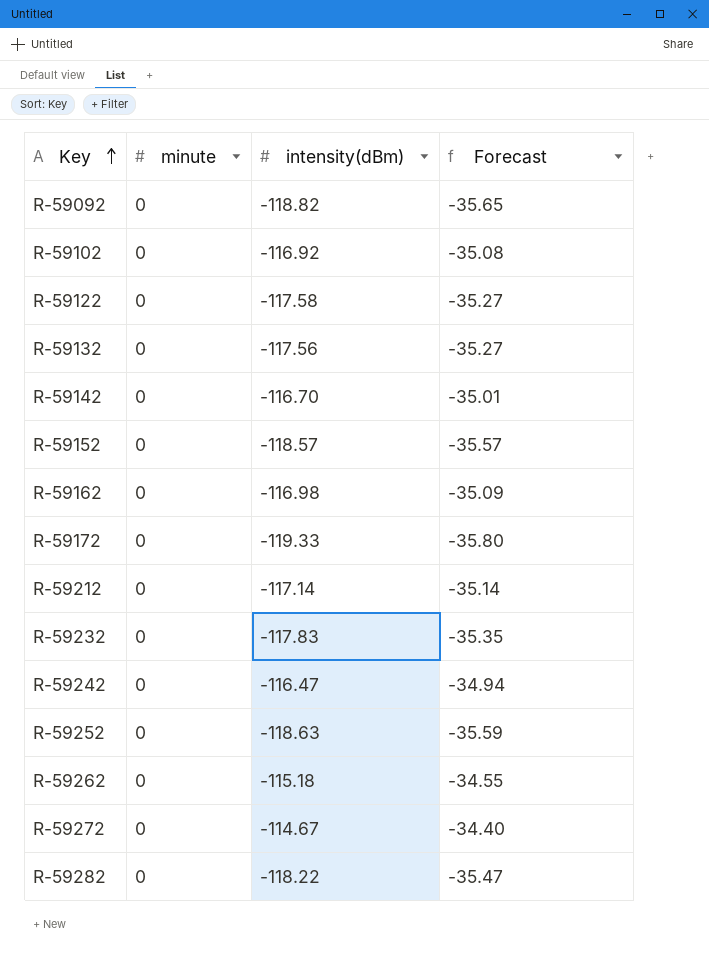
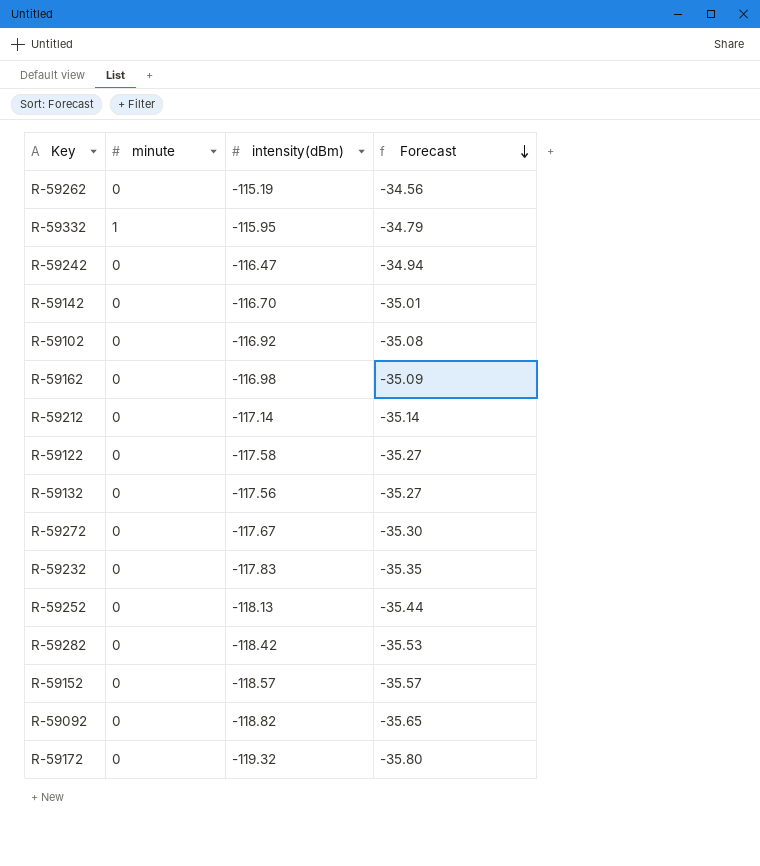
row order: Key ascending -> Forecast descending
R-59262 | intensity(dBm): -115.18 -> -115.19
R-59262 | Forecast: -34.55 -> -34.56
row R-59332: none -> 1 | -115.95 | -34.79
R-59272 | intensity(dBm): -114.67 -> -117.67
R-59272 | Forecast: -34.40 -> -35.30
R-59252 | intensity(dBm): -118.63 -> -118.13
R-59252 | Forecast: -35.59 -> -35.44
R-59282 | intensity(dBm): -118.22 -> -118.42
R-59282 | Forecast: -35.47 -> -35.53
R-59172 | intensity(dBm): -119.33 -> -119.32

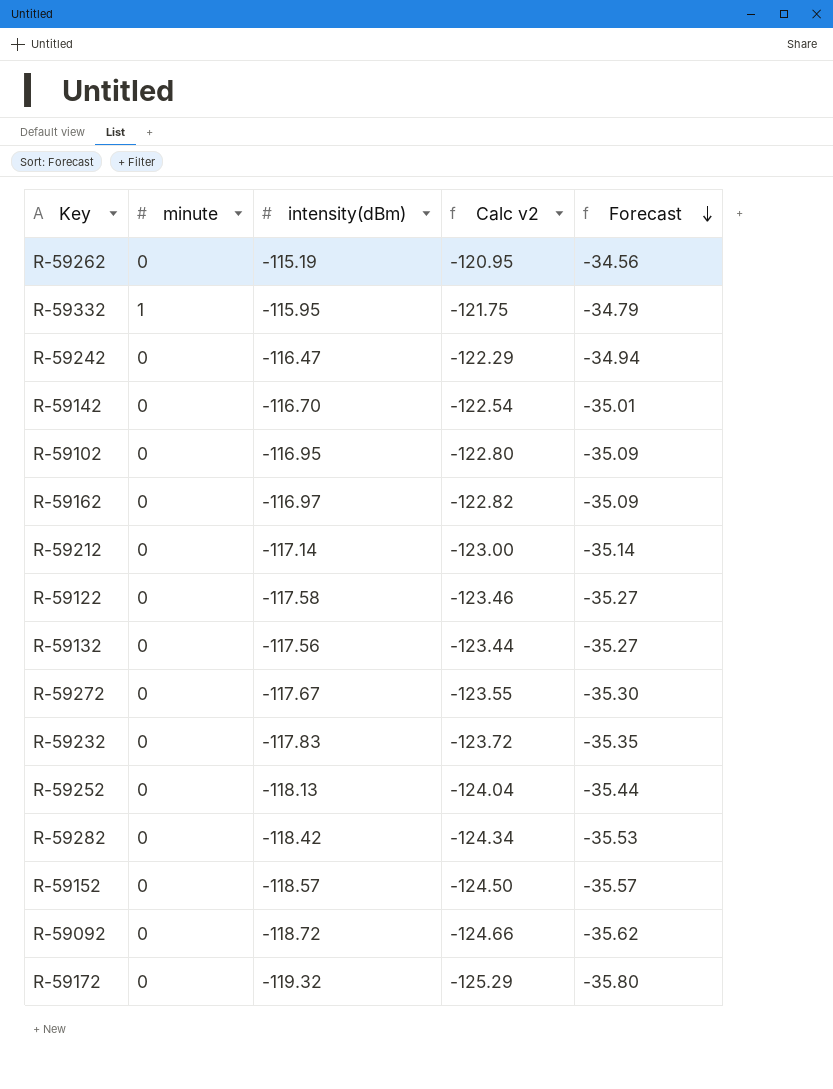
column Calc v2 | formula: none -> [intensity(dBm)] * 1.05
R-59102 | intensity(dBm): -116.92 -> -116.95
R-59102 | Forecast: -35.08 -> -35.09
R-59162 | intensity(dBm): -116.98 -> -116.97
R-59092 | intensity(dBm): -118.82 -> -118.72
R-59092 | Forecast: -35.65 -> -35.62

